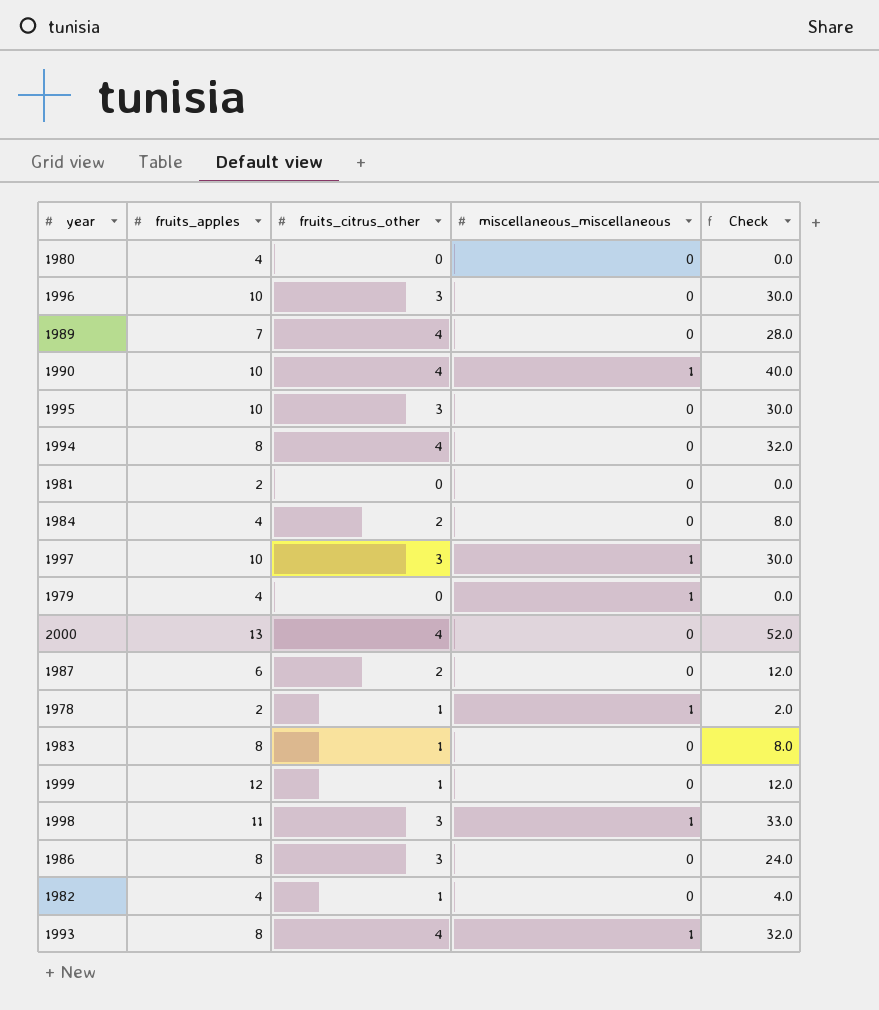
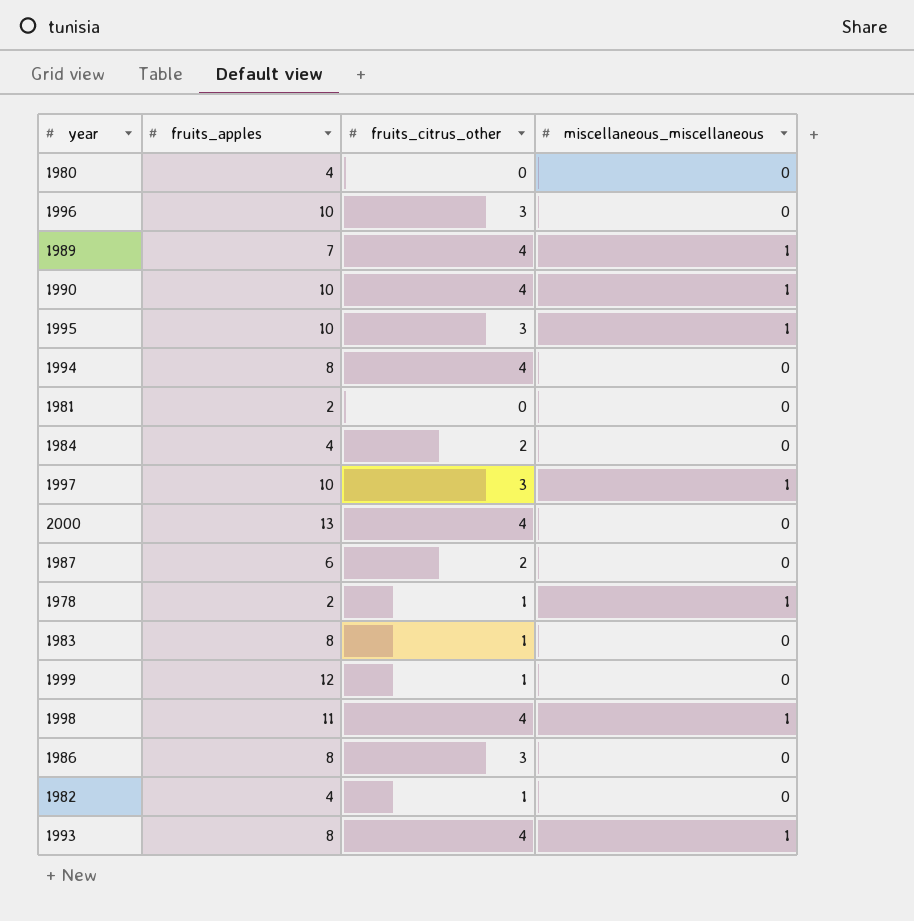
column Check | formula: [fruits_apples] * [fruits_citrus_other] -> none
row 1979: 4 | 0 | 1 | 0.0 -> none
1989 | miscellaneous_miscellaneous: 0 -> 1
1995 | miscellaneous_miscellaneous: 0 -> 1
1998 | fruits_citrus_other: 3 -> 4

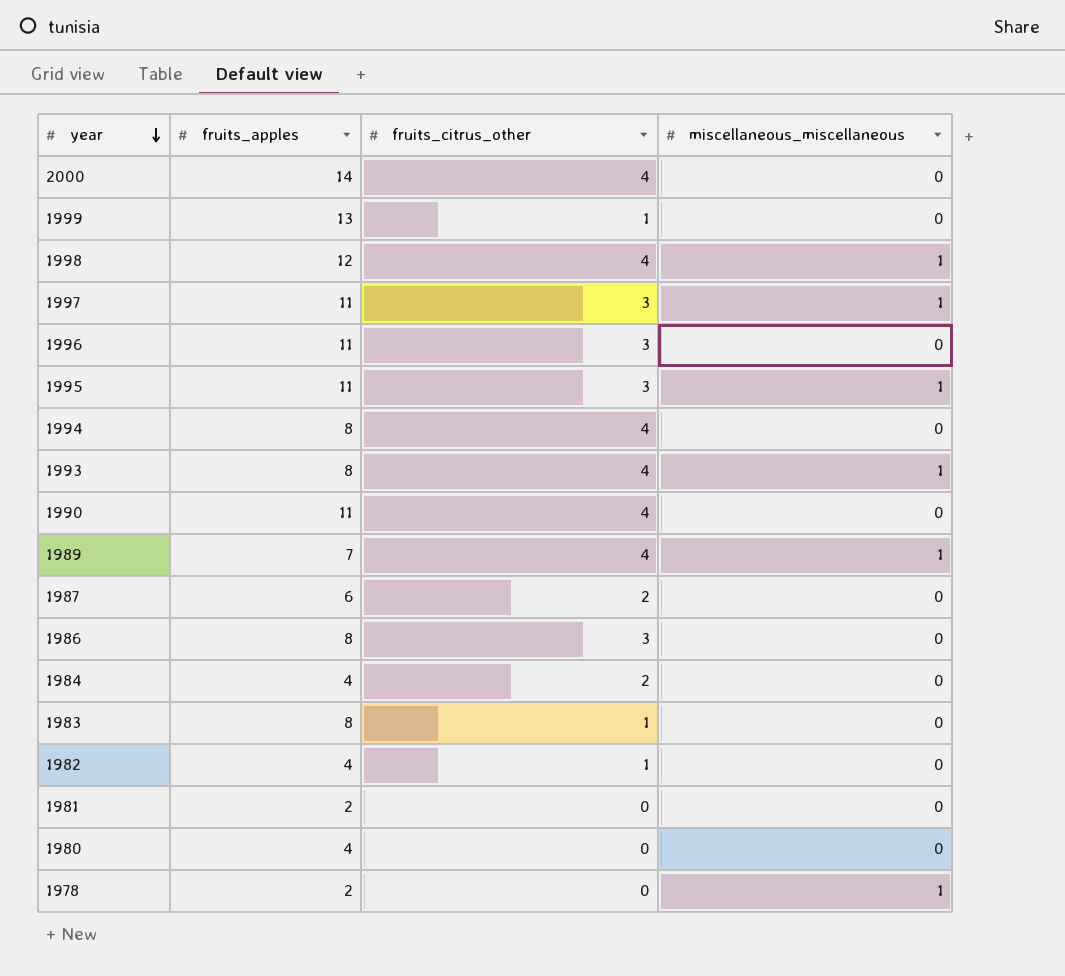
row order: none -> year descending
2000 | fruits_apples: 13 -> 14
1999 | fruits_apples: 12 -> 13
1998 | fruits_apples: 11 -> 12
1997 | fruits_apples: 10 -> 11
1996 | fruits_apples: 10 -> 11
1995 | fruits_apples: 10 -> 11
1990 | fruits_apples: 10 -> 11
1990 | miscellaneous_miscellaneous: 1 -> 0
1978 | fruits_citrus_other: 1 -> 0

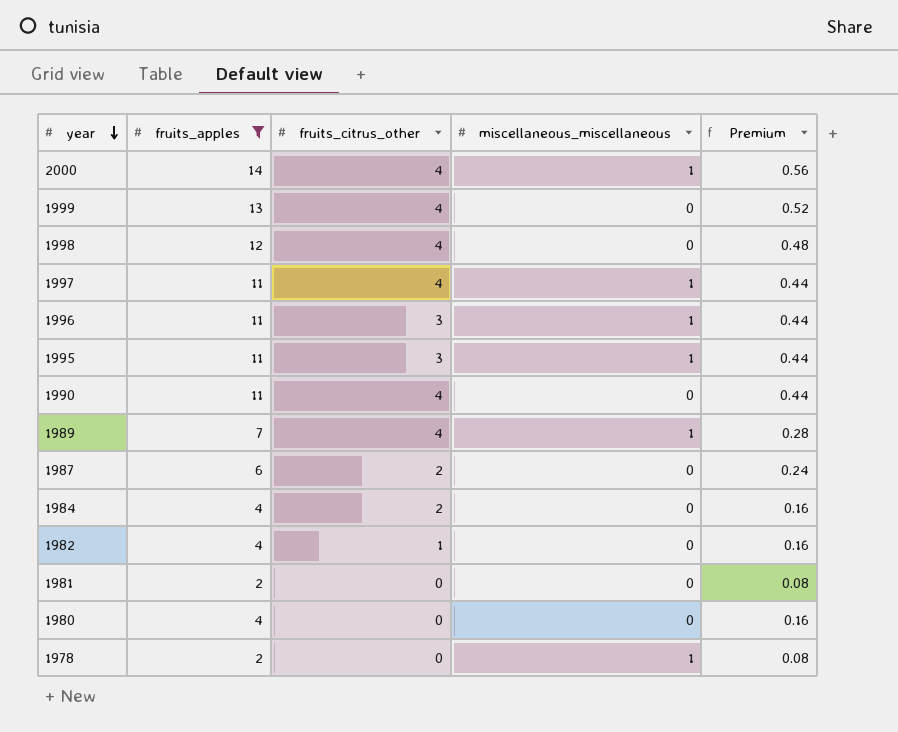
filter: none -> fruits_apples != 8
column Premium | formula: none -> [fruits_apples] * 0.04
2000 | miscellaneous_miscellaneous: 0 -> 1
1999 | fruits_citrus_other: 1 -> 4
1998 | miscellaneous_miscellaneous: 1 -> 0
1997 | fruits_citrus_other: 3 -> 4
1996 | miscellaneous_miscellaneous: 0 -> 1

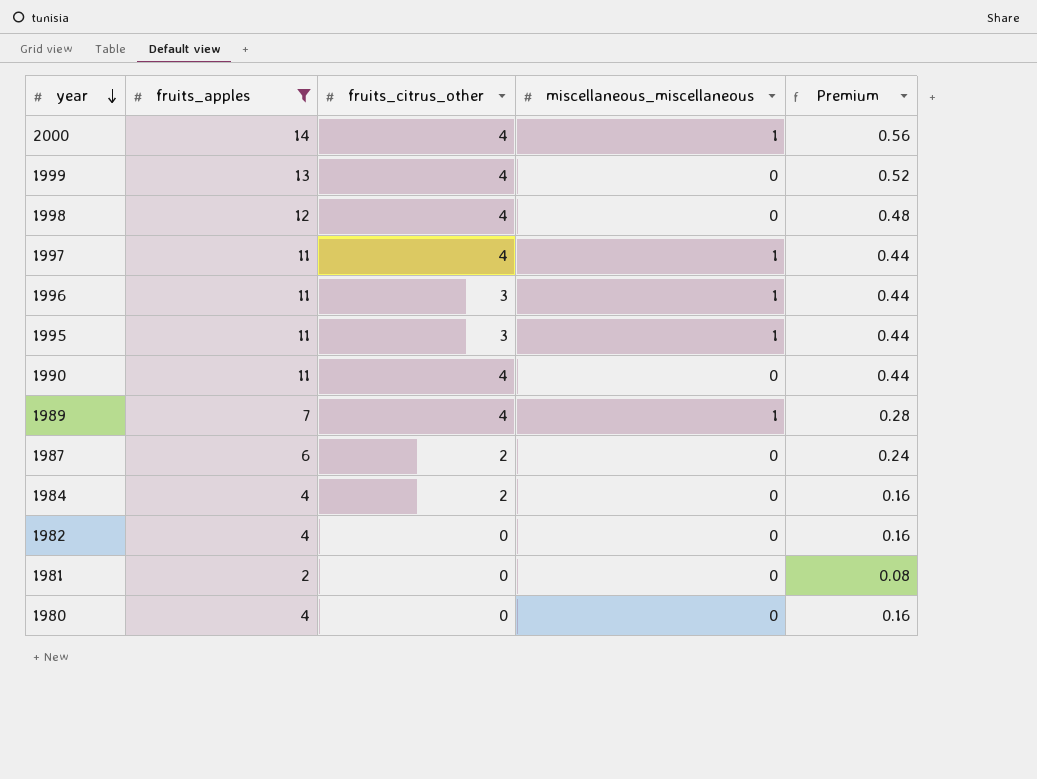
row 1978: 2 | 0 | 1 | 0.08 -> none
1982 | fruits_citrus_other: 1 -> 0

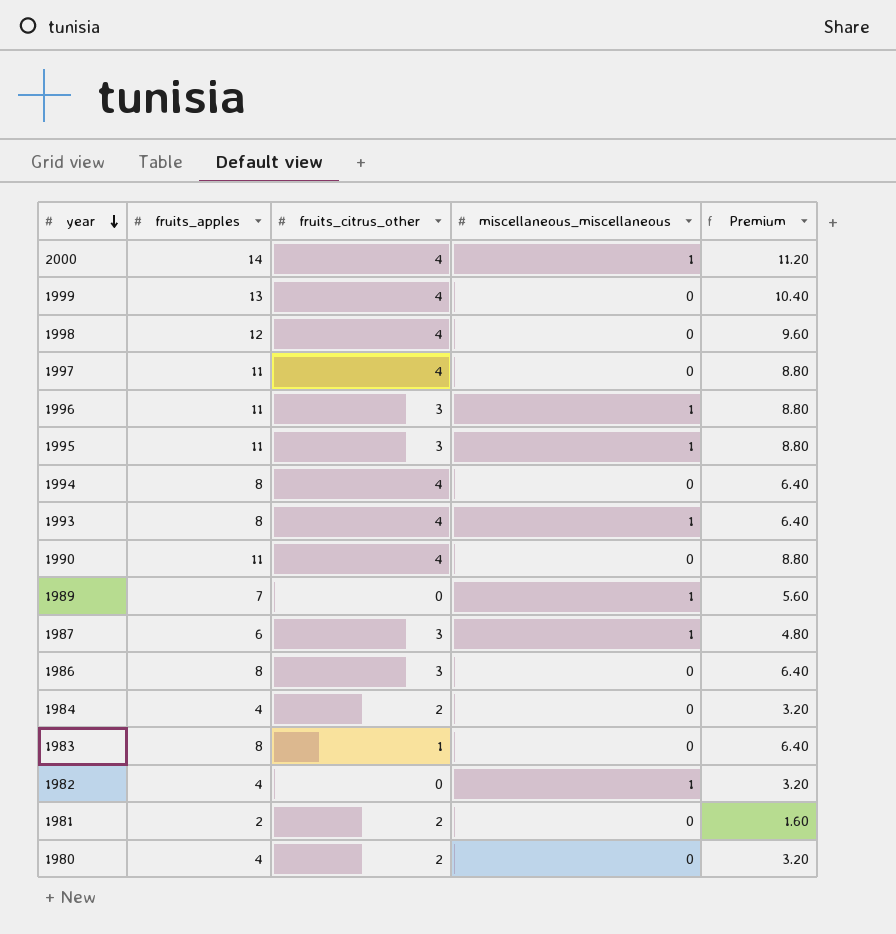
filter: fruits_apples != 8 -> none
column Premium | formula: [fruits_apples] * 0.04 -> [fruits_apples] * 0.8
1997 | miscellaneous_miscellaneous: 1 -> 0
1989 | fruits_citrus_other: 4 -> 0
1987 | fruits_citrus_other: 2 -> 3
1987 | miscellaneous_miscellaneous: 0 -> 1
1982 | miscellaneous_miscellaneous: 0 -> 1
1981 | fruits_citrus_other: 0 -> 2
1980 | fruits_citrus_other: 0 -> 2

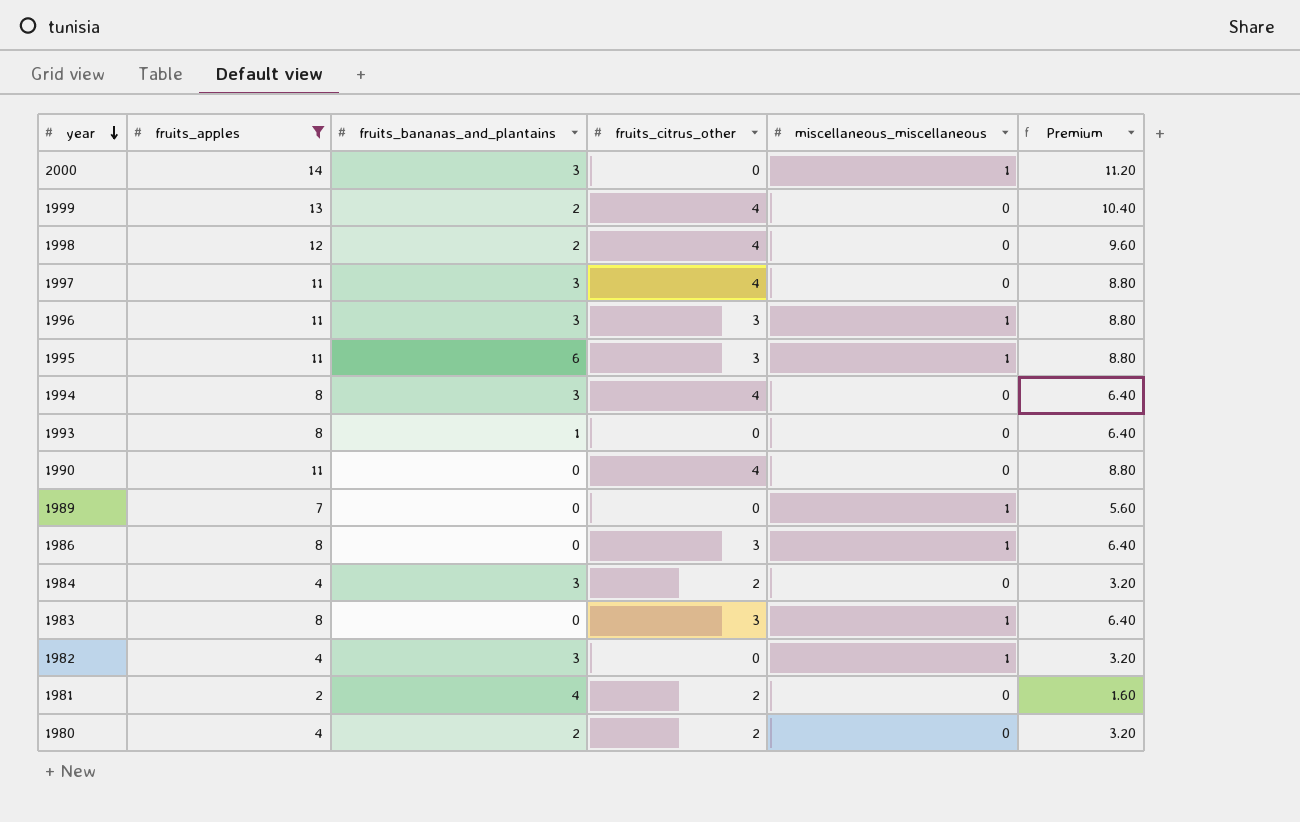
filter: none -> fruits_apples != 6
column fruits_bananas_and_plantains | position: none -> 3
2000 | fruits_citrus_other: 4 -> 0
1993 | fruits_citrus_other: 4 -> 0
1993 | miscellaneous_miscellaneous: 1 -> 0
1986 | miscellaneous_miscellaneous: 0 -> 1
1983 | fruits_citrus_other: 1 -> 3
1983 | miscellaneous_miscellaneous: 0 -> 1

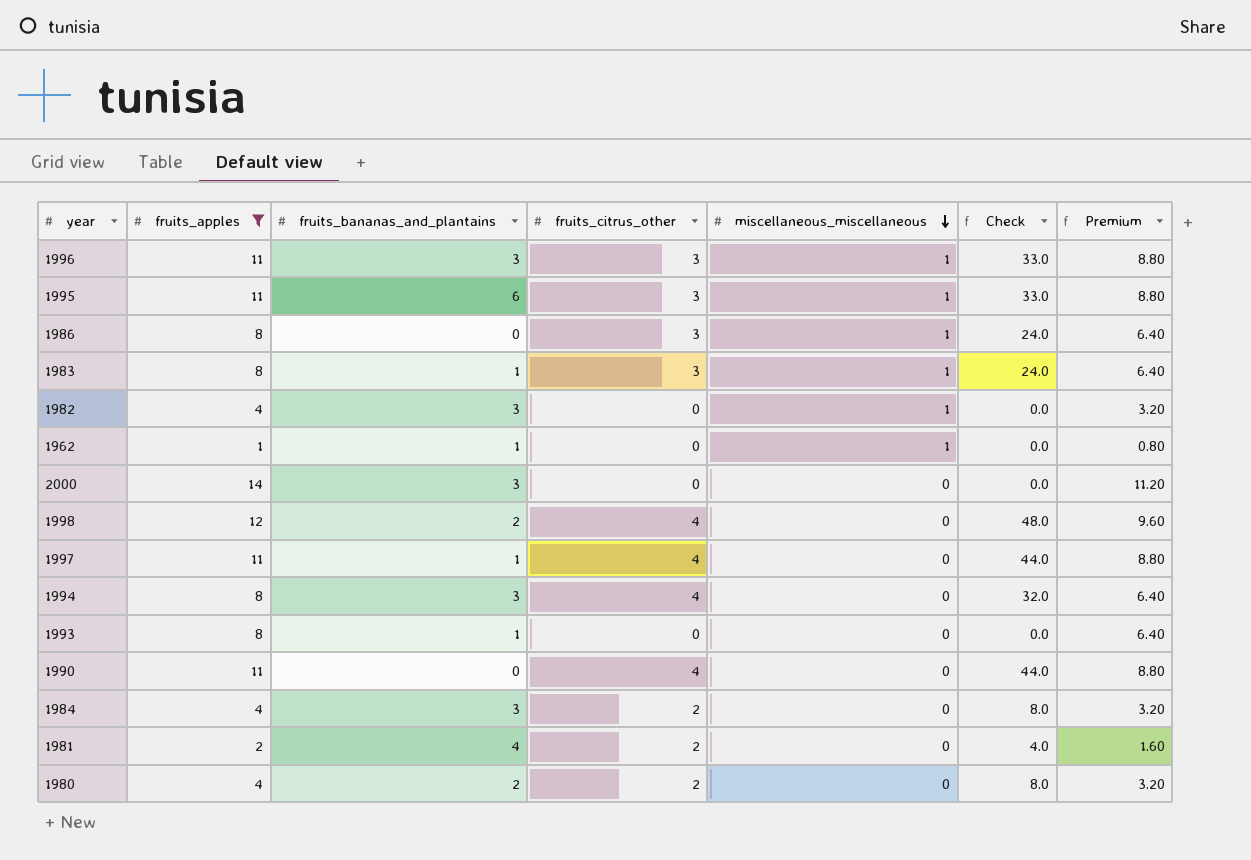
row order: year descending -> miscellaneous_miscellaneous descending
column Check | formula: none -> [fruits_apples] * [fruits_citrus_other]
row 1999: 13 | 2 | 4 | 0 | 10.40 -> none
row 1989: 7 | 0 | 0 | 1 | 5.60 -> none
1983 | fruits_bananas_and_plantains: 0 -> 1
row 1962: none -> 1 | 1 | 0 | 1 | 0.0 | 0.80
2000 | miscellaneous_miscellaneous: 1 -> 0
1997 | fruits_bananas_and_plantains: 3 -> 1

